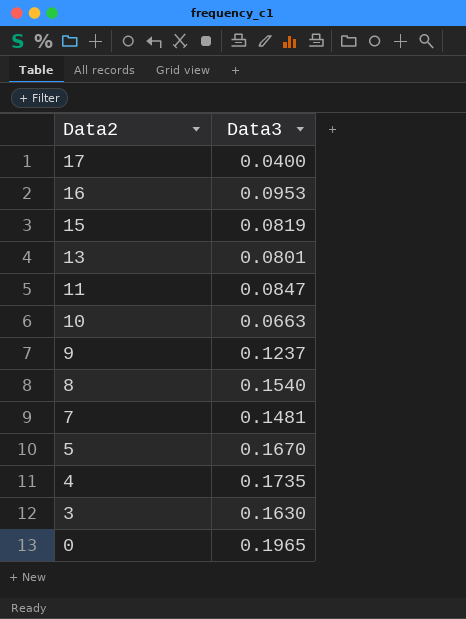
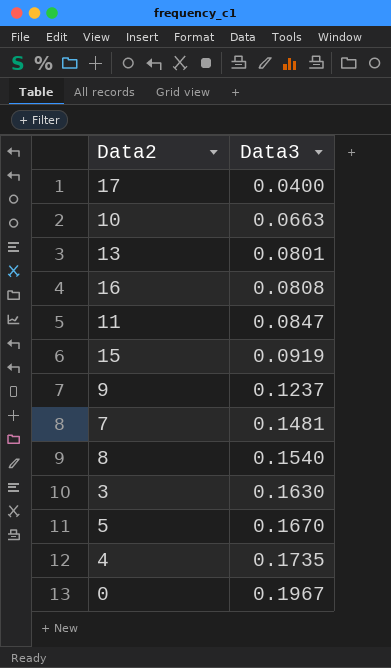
row order: Data2 descending -> Data3 ascending
16 | Data3: 0.0953 -> 0.0808
15 | Data3: 0.0819 -> 0.0919
0 | Data3: 0.1965 -> 0.1967

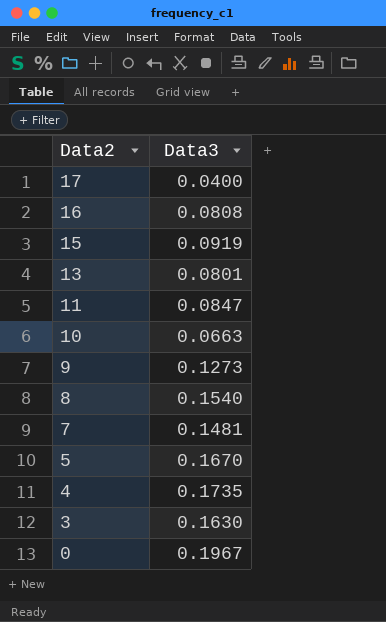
row order: Data3 ascending -> Data2 descending
9 | Data3: 0.1237 -> 0.1273

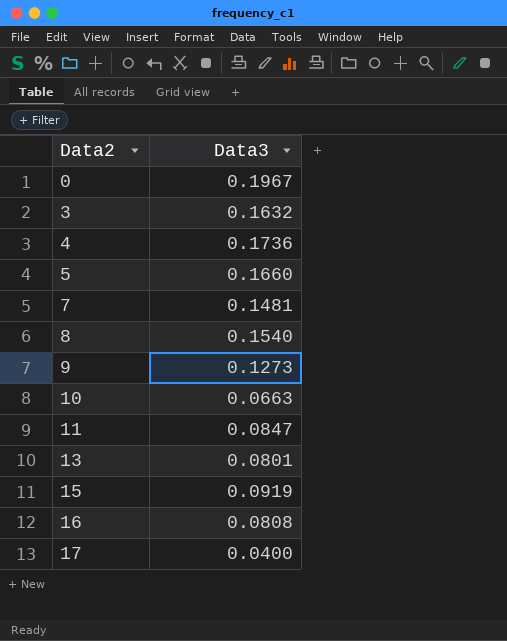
row order: Data2 descending -> Data2 ascending
3 | Data3: 0.1630 -> 0.1632
4 | Data3: 0.1735 -> 0.1736
5 | Data3: 0.1670 -> 0.1660

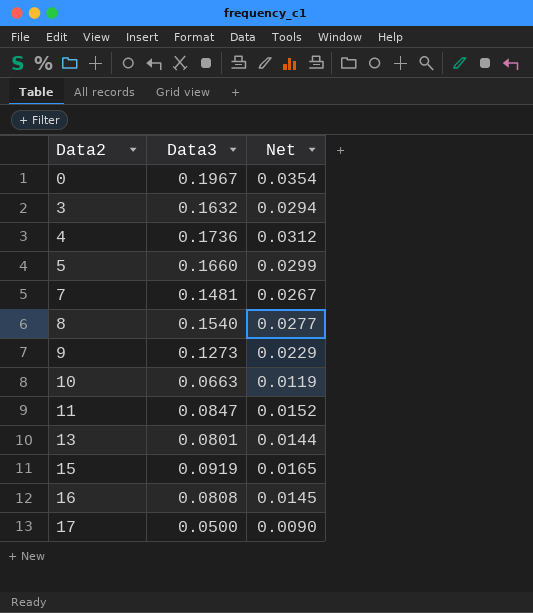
column Net | formula: none -> [Data3] * 0.18
17 | Data3: 0.0400 -> 0.0500

